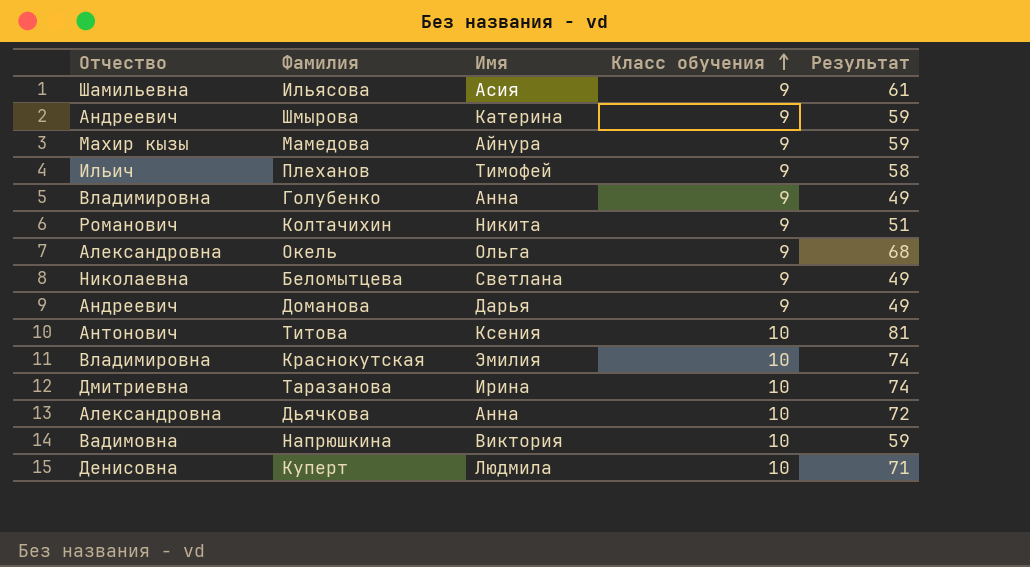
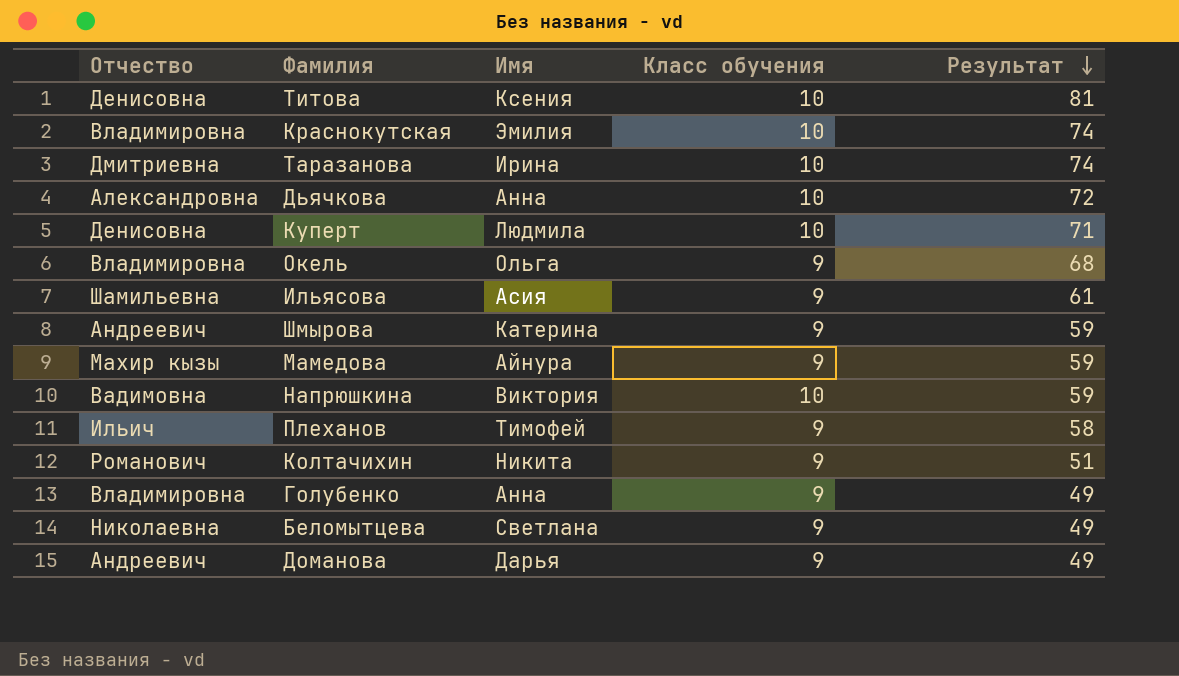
row order: Класс обучения ascending -> Результат descending
Титова | Отчество: Антонович -> Денисовна
Окель | Отчество: Александровна -> Владимировна

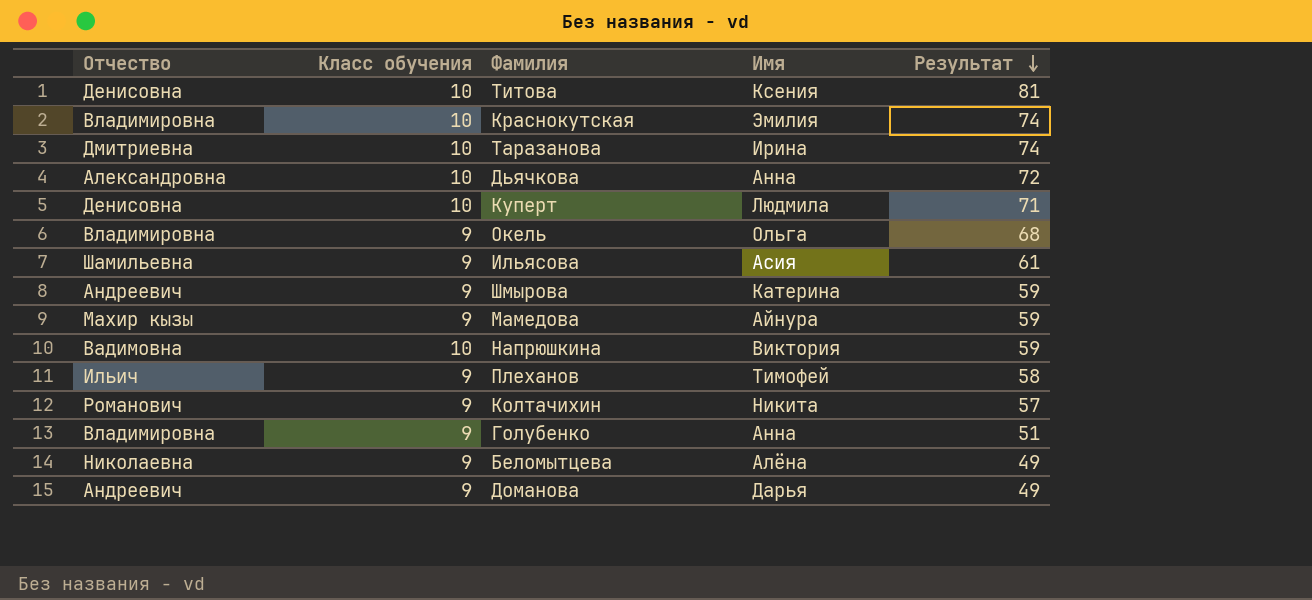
column Класс обучения | position: 4 -> 2
Колтачихин | Результат: 51 -> 57
Голубенко | Результат: 49 -> 51
Беломытцева | Имя: Светлана -> Алёна

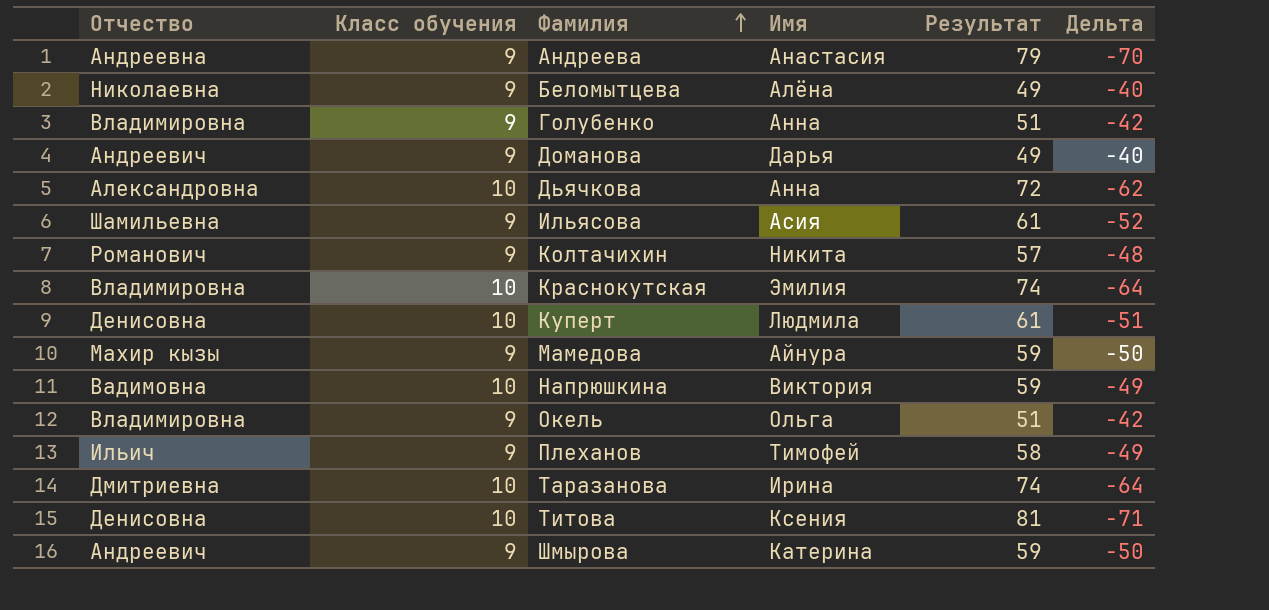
row order: Результат descending -> Фамилия ascending
column Дельта | formula: none -> [Класс обучения] - [Результат]
row Андреева: none -> Андреевна | 9 | Анастасия | 79 | -70
Куперт | Результат: 71 -> 61
Окель | Результат: 68 -> 51

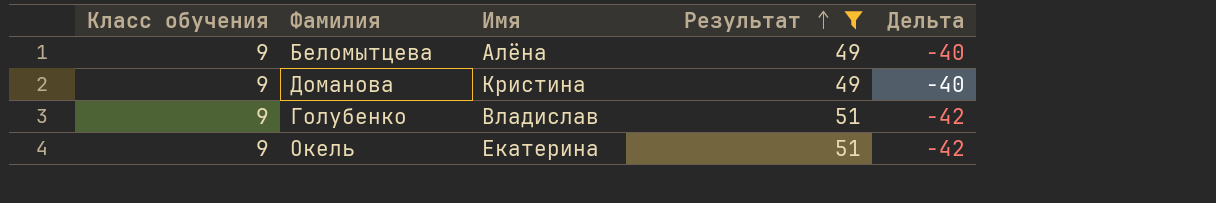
filter: none -> Результат <= 51
row order: Фамилия ascending -> Результат ascending
column Отчество | position: 1 -> none
Доманова | Имя: Дарья -> Кристина
Голубенко | Имя: Анна -> Владислав
Окель | Имя: Ольга -> Екатерина

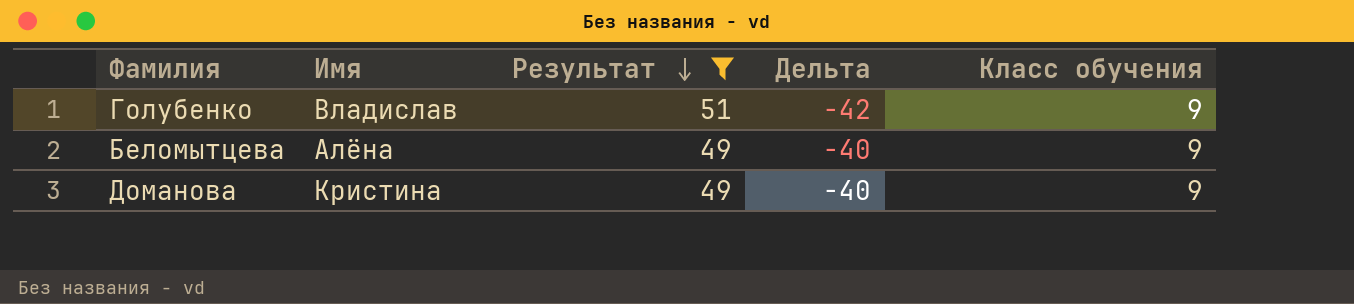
row order: Результат ascending -> Результат descending
column Класс обучения | position: 1 -> 5
row Окель: 9 | Екатерина | 51 | -42 -> none

